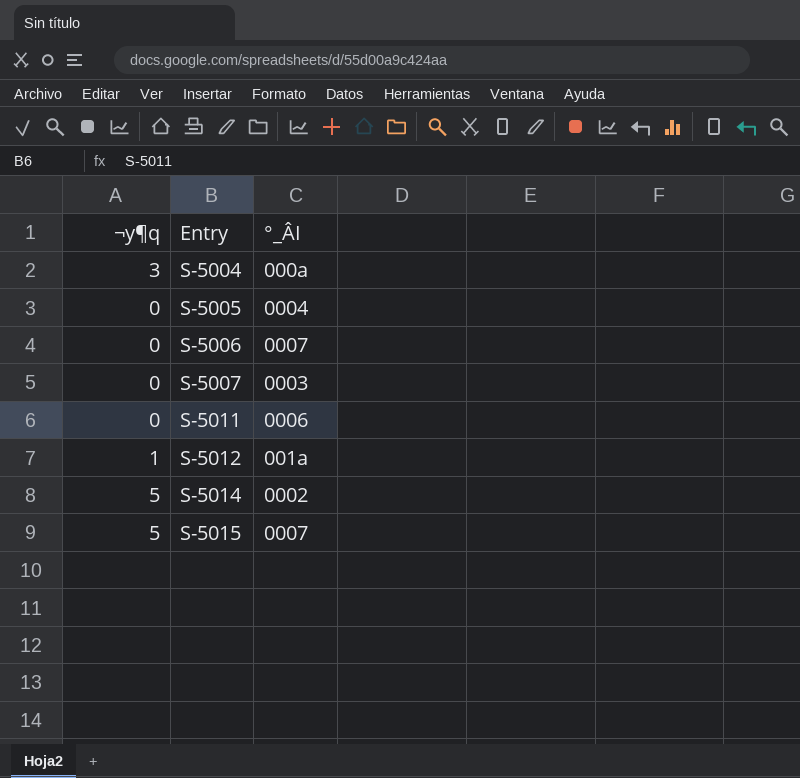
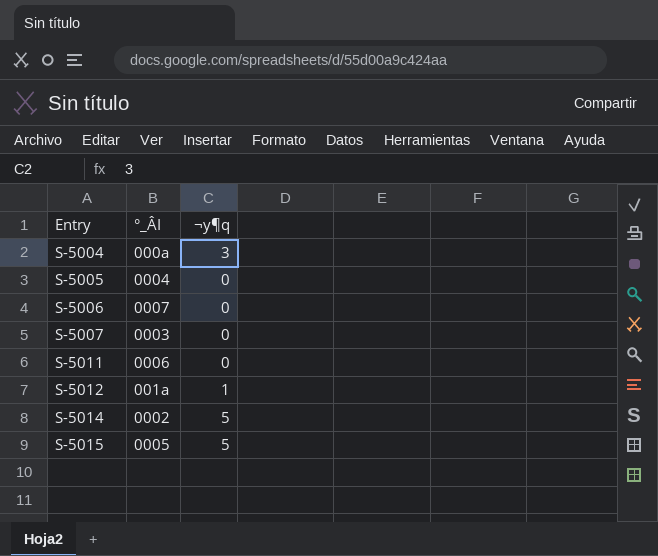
column ¬y¶q | position: 1 -> 3
S-5015 | °_ÂI: 0007 -> 0005

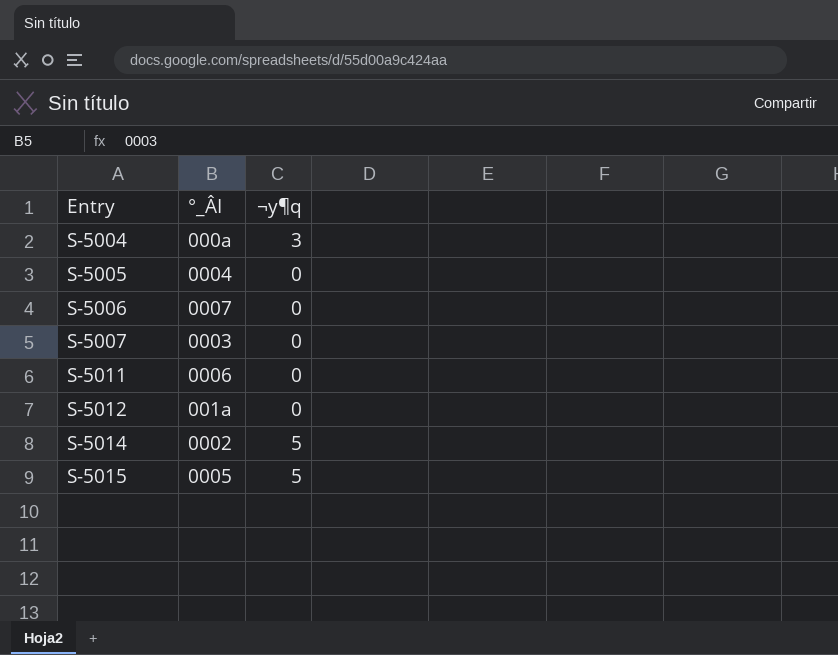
S-5012 | ¬y¶q: 1 -> 0

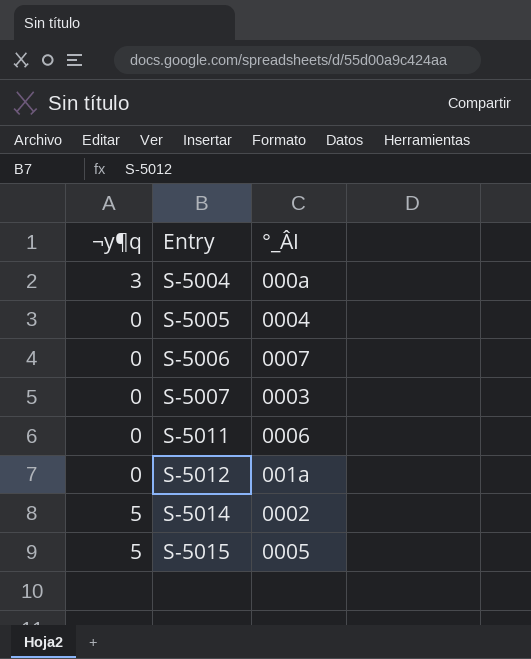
column ¬y¶q | position: 3 -> 1

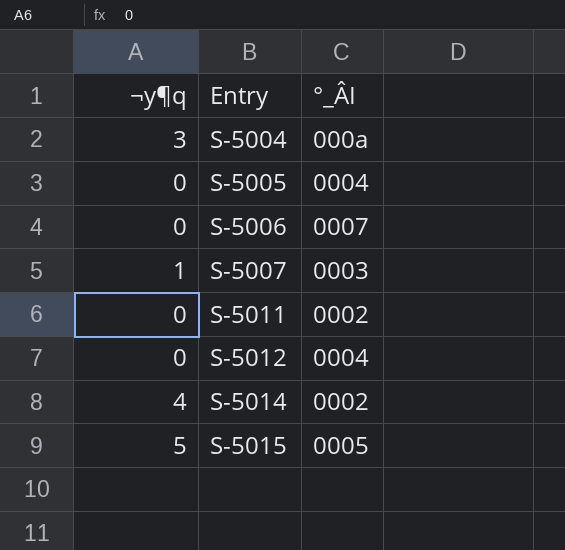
S-5007 | ¬y¶q: 0 -> 1
S-5011 | °_ÂI: 0006 -> 0002
S-5012 | °_ÂI: 001a -> 0004
S-5014 | ¬y¶q: 5 -> 4

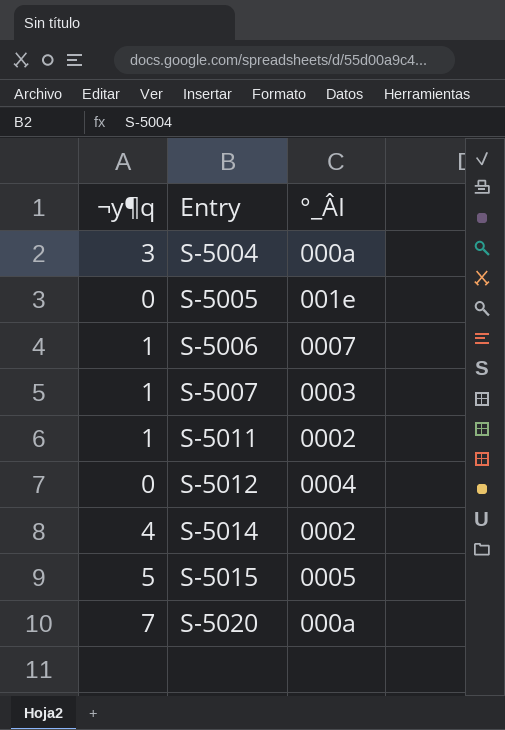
S-5005 | °_ÂI: 0004 -> 001e
S-5006 | ¬y¶q: 0 -> 1
S-5011 | ¬y¶q: 0 -> 1
row S-5020: none -> 7 | 000a

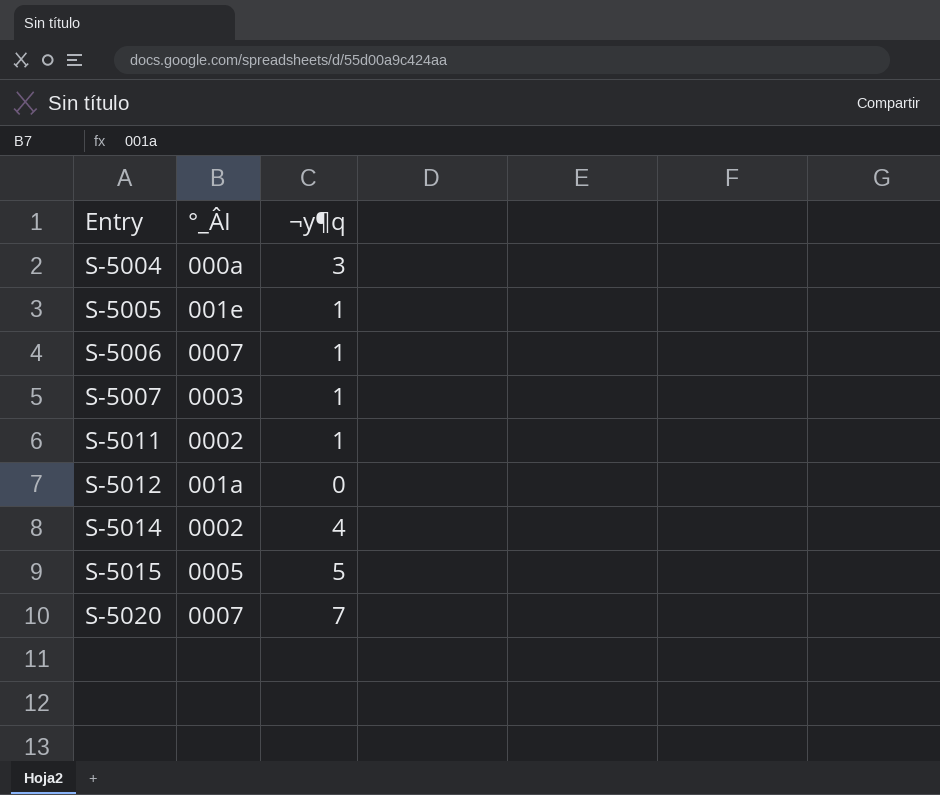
column ¬y¶q | position: 1 -> 3
S-5005 | ¬y¶q: 0 -> 1
S-5012 | °_ÂI: 0004 -> 001a
S-5020 | °_ÂI: 000a -> 0007

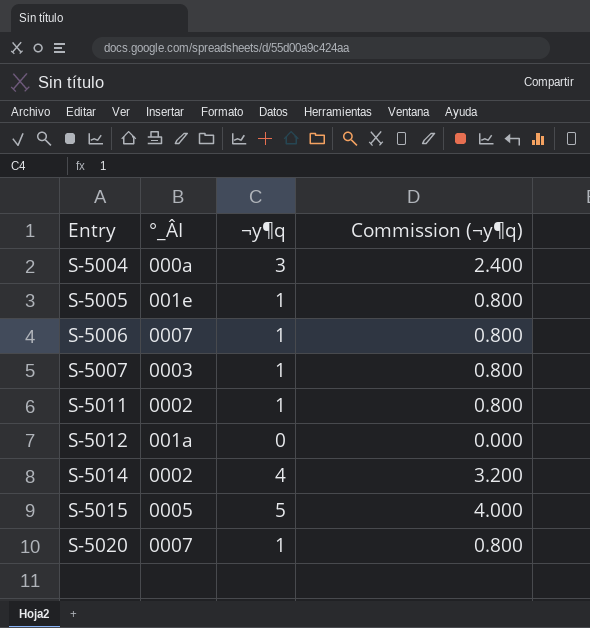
column Commission (¬y¶q) | formula: none -> [¬y¶q] * 0.8
S-5020 | ¬y¶q: 7 -> 1

